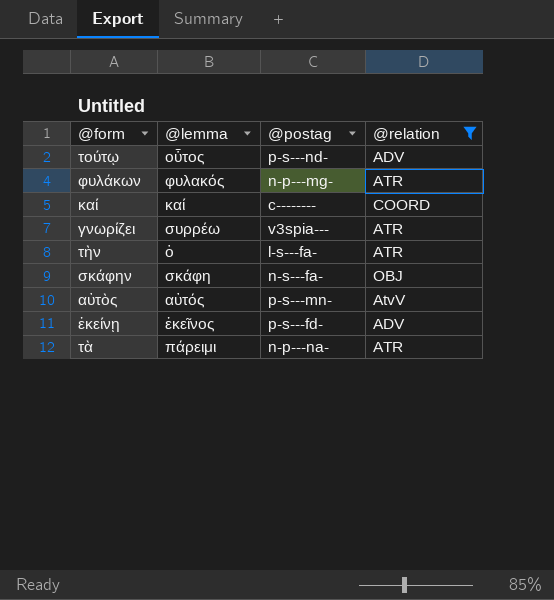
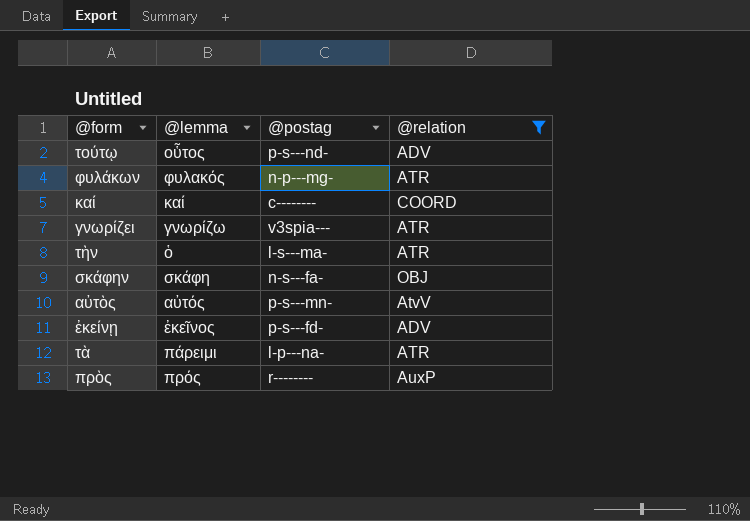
γνωρίζει | @lemma: συρρέω -> γνωρίζω
τὴν | @postag: l-s---fa- -> l-s---ma-
τὰ | @postag: n-p---na- -> l-p---na-
row πρὸς: none -> πρός | r-------- | AuxP

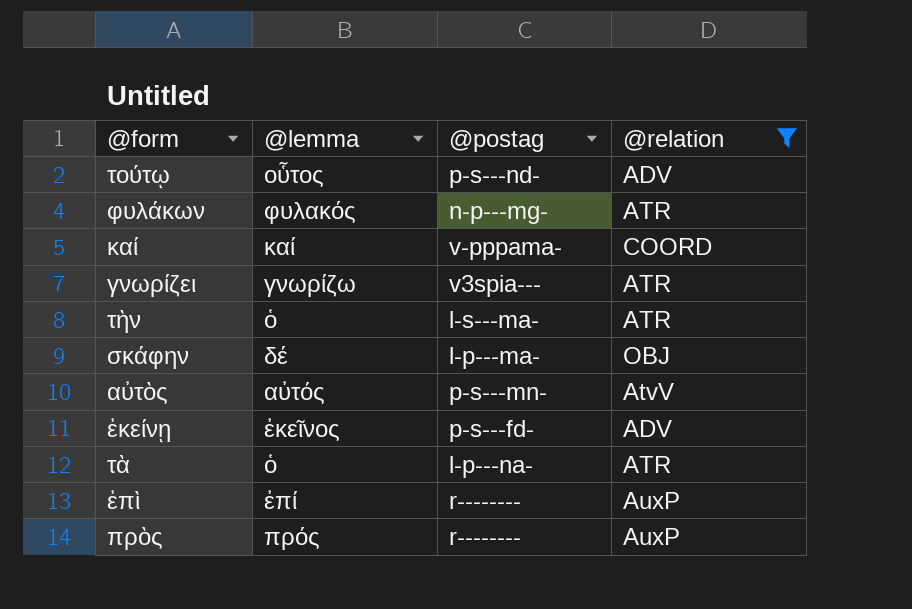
καί | @postag: c-------- -> v-pppama-
σκάφην | @lemma: σκάφη -> δέ
σκάφην | @postag: n-s---fa- -> l-p---ma-
τὰ | @lemma: πάρειμι -> ὁ
row ἐπὶ: none -> ἐπί | r-------- | AuxP

